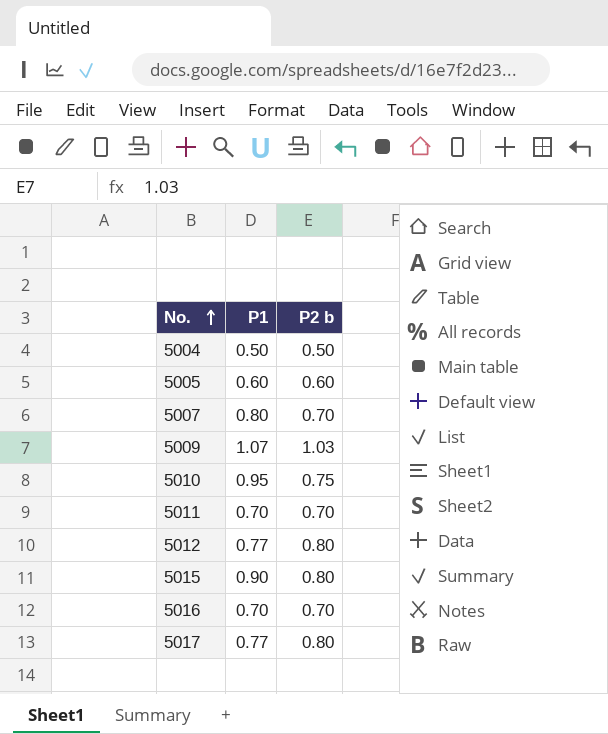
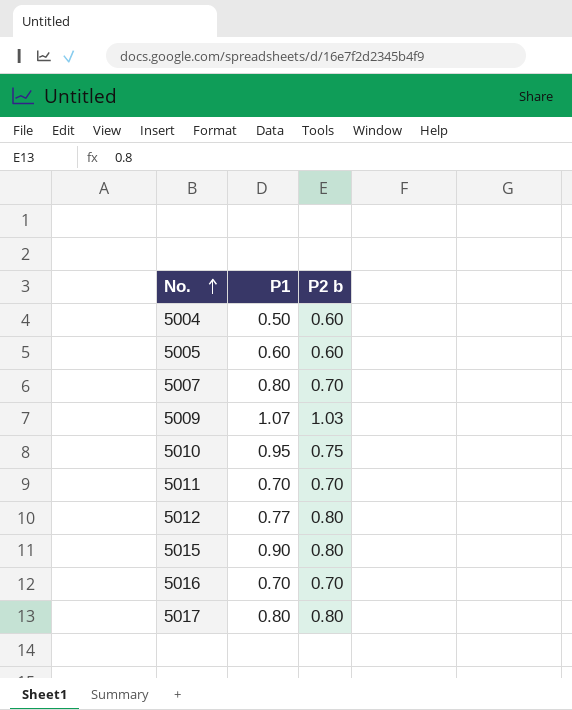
5004 | P2 b: 0.50 -> 0.60
5017 | P1: 0.77 -> 0.80

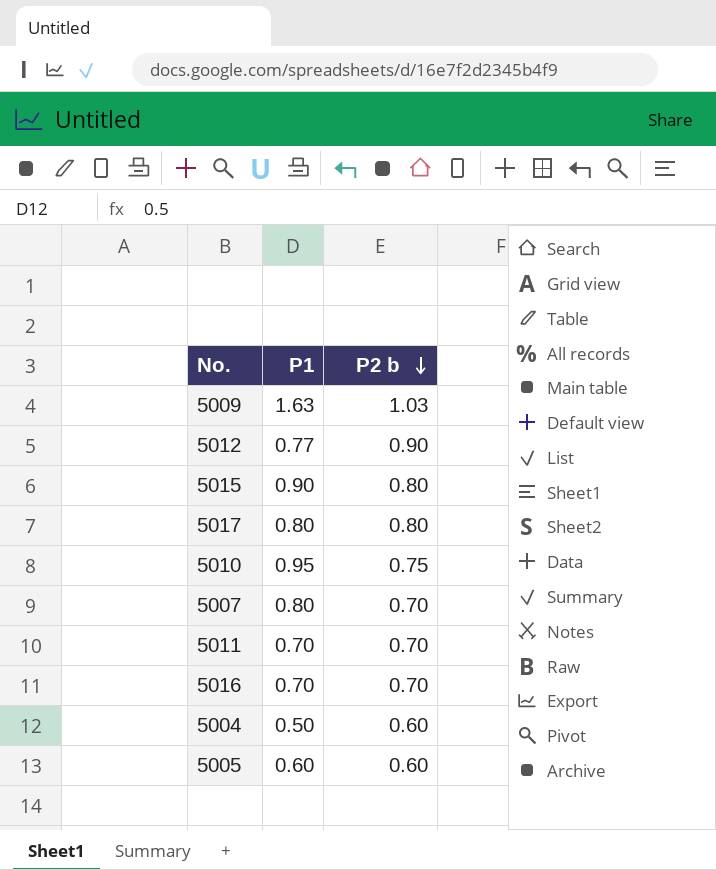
row order: No. ascending -> P2 b descending
5009 | P1: 1.07 -> 1.63
5012 | P2 b: 0.80 -> 0.90

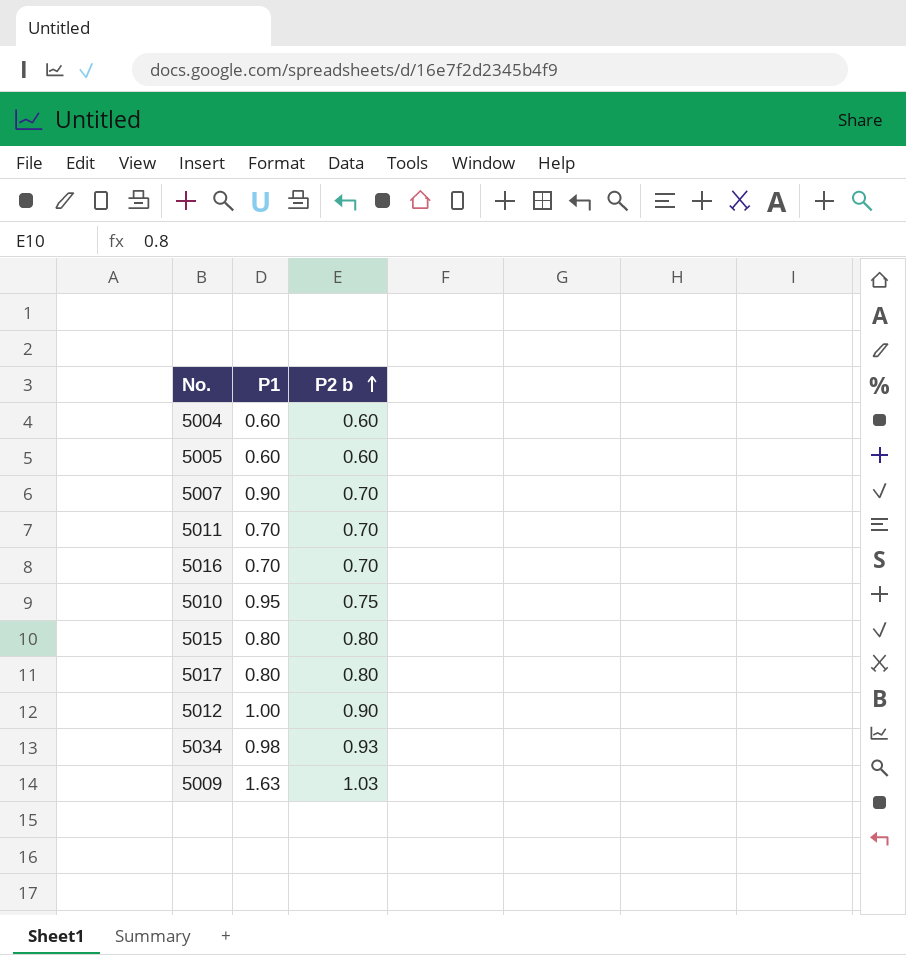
row order: P2 b descending -> P2 b ascending
5004 | P1: 0.50 -> 0.60
5007 | P1: 0.80 -> 0.90
5015 | P1: 0.90 -> 0.80
5012 | P1: 0.77 -> 1.00
row 5034: none -> 0.98 | 0.93

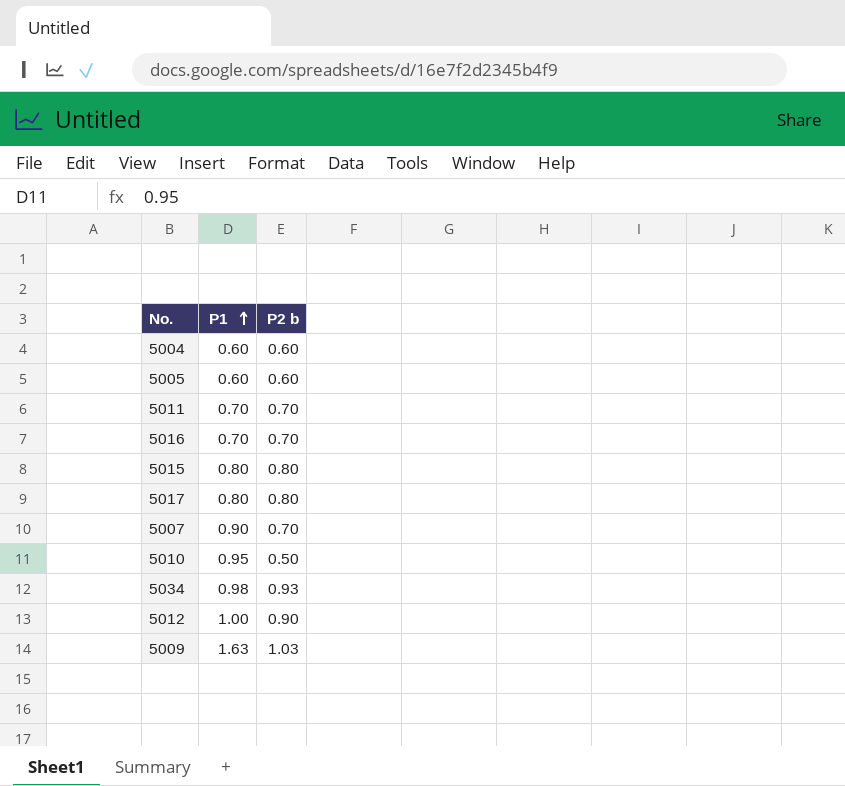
row order: P2 b ascending -> P1 ascending
5010 | P2 b: 0.75 -> 0.50

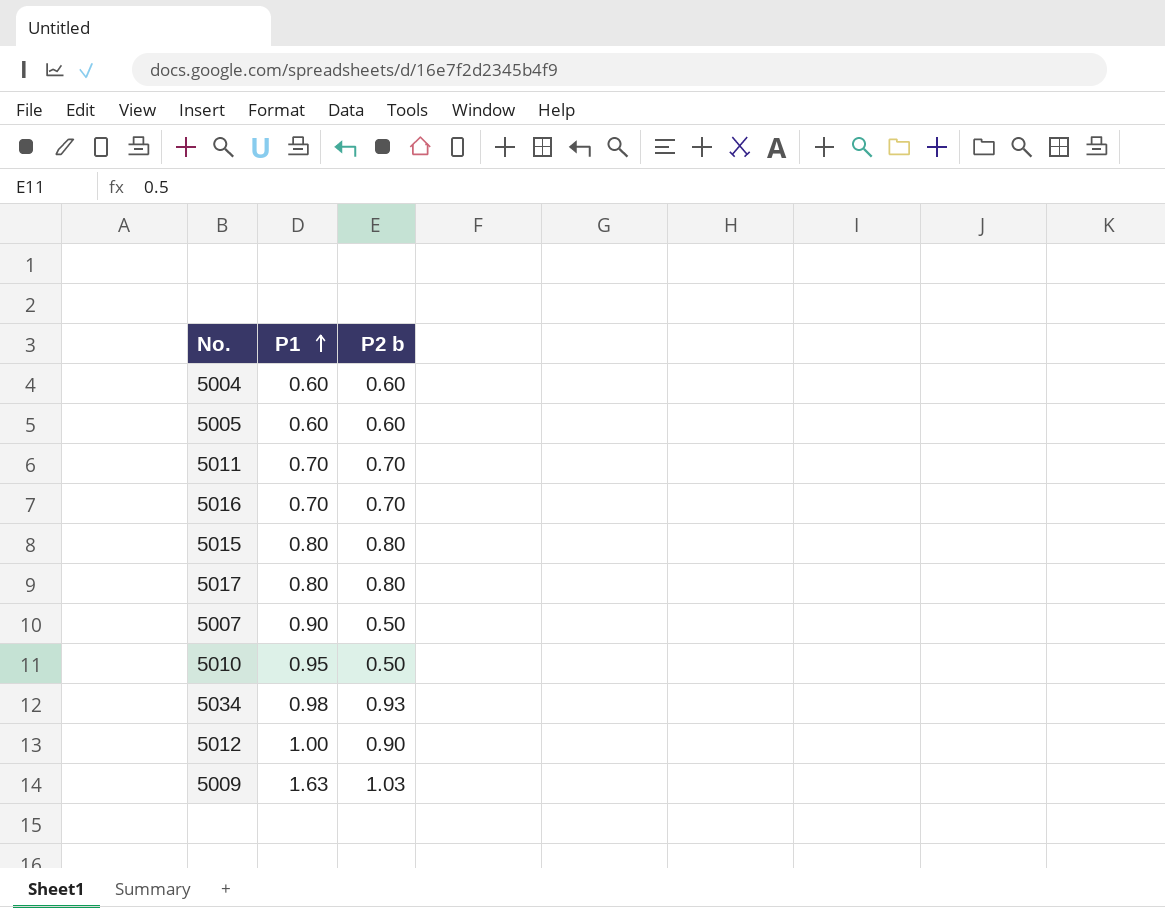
5007 | P2 b: 0.70 -> 0.50

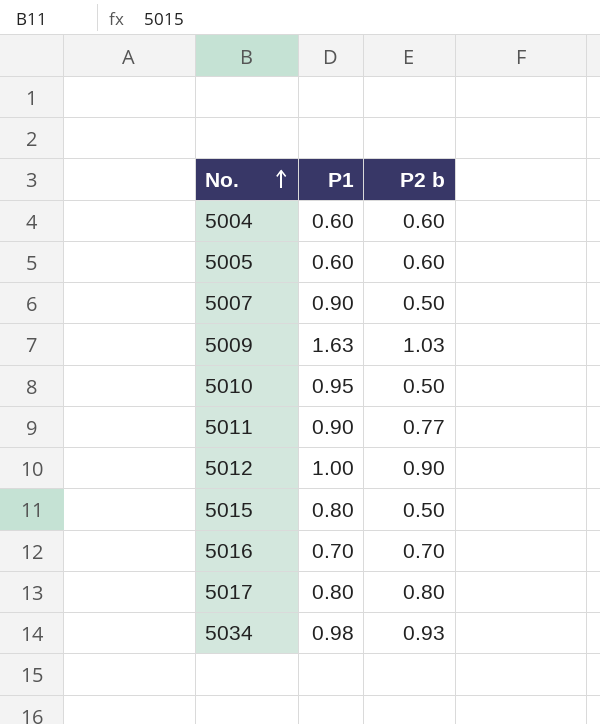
row order: P1 ascending -> No. ascending
5011 | P1: 0.70 -> 0.90
5011 | P2 b: 0.70 -> 0.77
5015 | P2 b: 0.80 -> 0.50

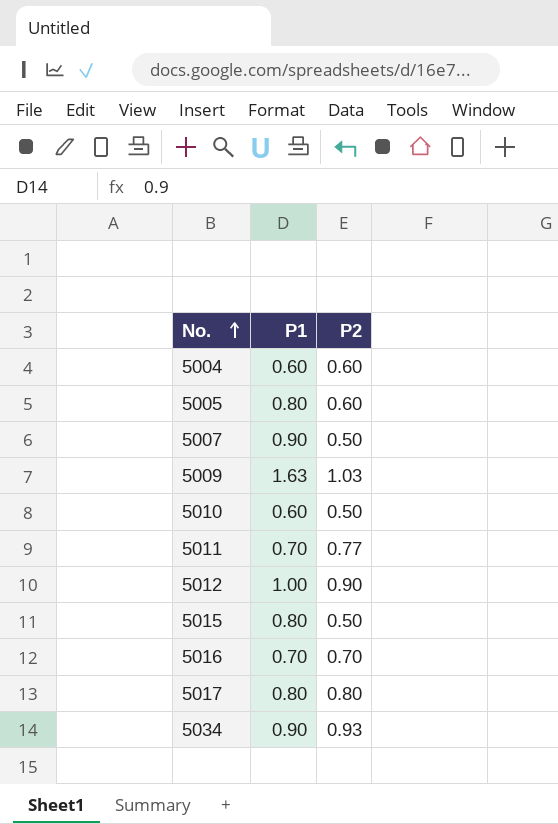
column name: P2 b -> P2
5005 | P1: 0.60 -> 0.80
5010 | P1: 0.95 -> 0.60
5011 | P1: 0.90 -> 0.70
5034 | P1: 0.98 -> 0.90

